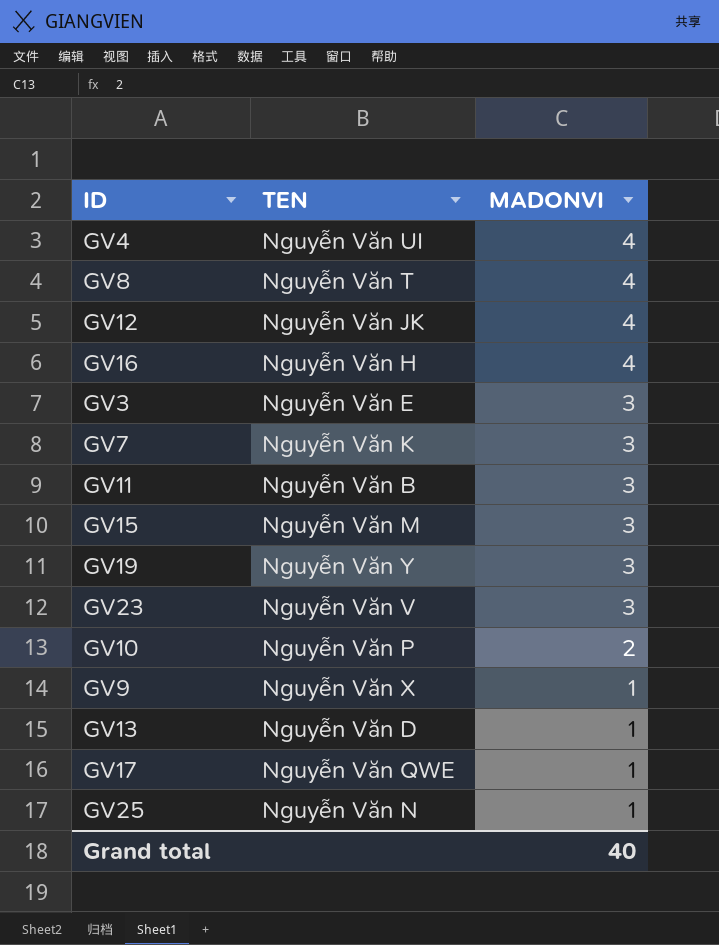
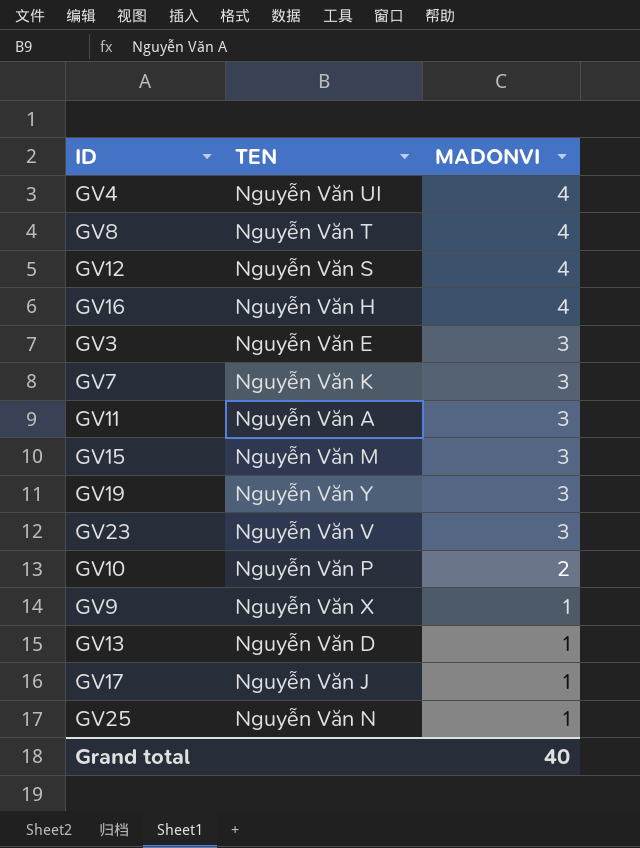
GV12 | TEN: Nguyễn Văn JK -> Nguyễn Văn S
GV11 | TEN: Nguyễn Văn B -> Nguyễn Văn A
GV17 | TEN: Nguyễn Văn QWE -> Nguyễn Văn J

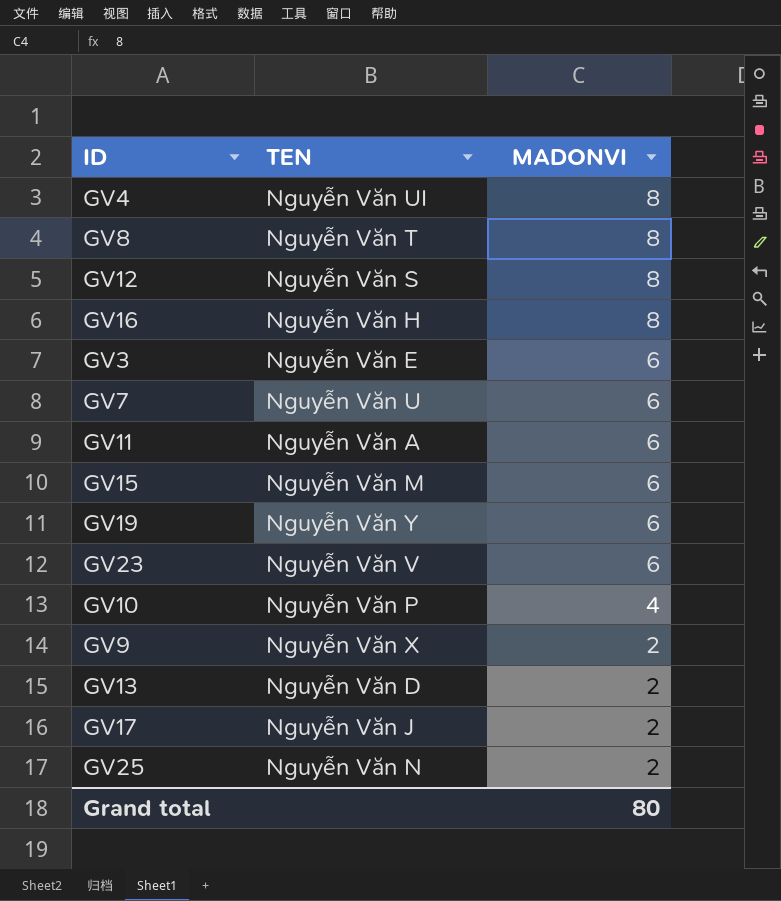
GV4 | MADONVI: 4 -> 8
GV8 | MADONVI: 4 -> 8
GV12 | MADONVI: 4 -> 8
GV16 | MADONVI: 4 -> 8
GV3 | MADONVI: 3 -> 6
GV7 | TEN: Nguyễn Văn K -> Nguyễn Văn U
GV7 | MADONVI: 3 -> 6
GV11 | MADONVI: 3 -> 6
GV15 | MADONVI: 3 -> 6
GV19 | MADONVI: 3 -> 6
GV23 | MADONVI: 3 -> 6
GV10 | MADONVI: 2 -> 4
GV9 | MADONVI: 1 -> 2
GV13 | MADONVI: 1 -> 2
GV17 | MADONVI: 1 -> 2
GV25 | MADONVI: 1 -> 2
Grand total | MADONVI: 40 -> 80

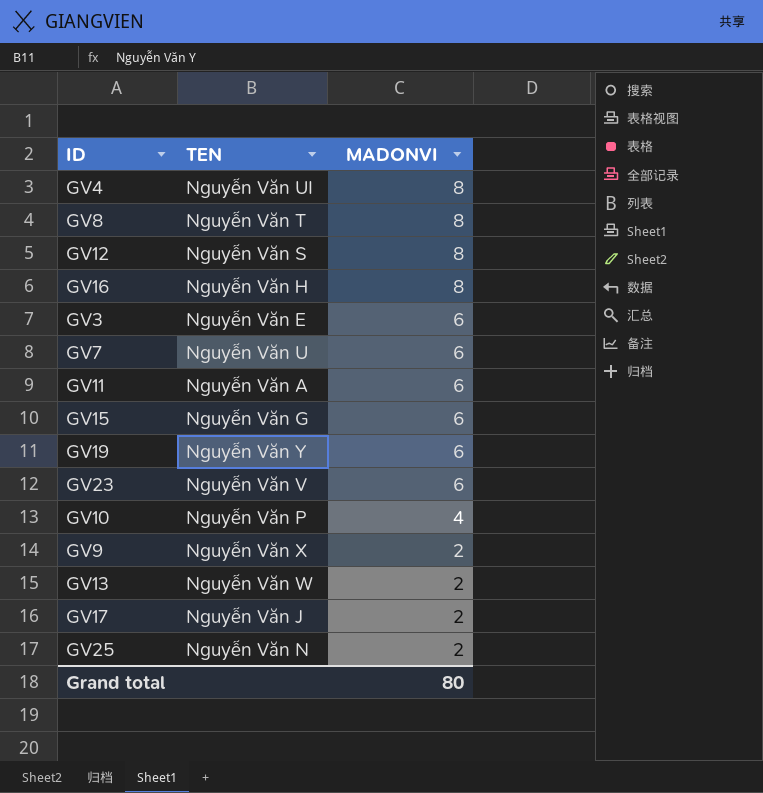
GV15 | TEN: Nguyễn Văn M -> Nguyễn Văn G
GV13 | TEN: Nguyễn Văn D -> Nguyễn Văn W

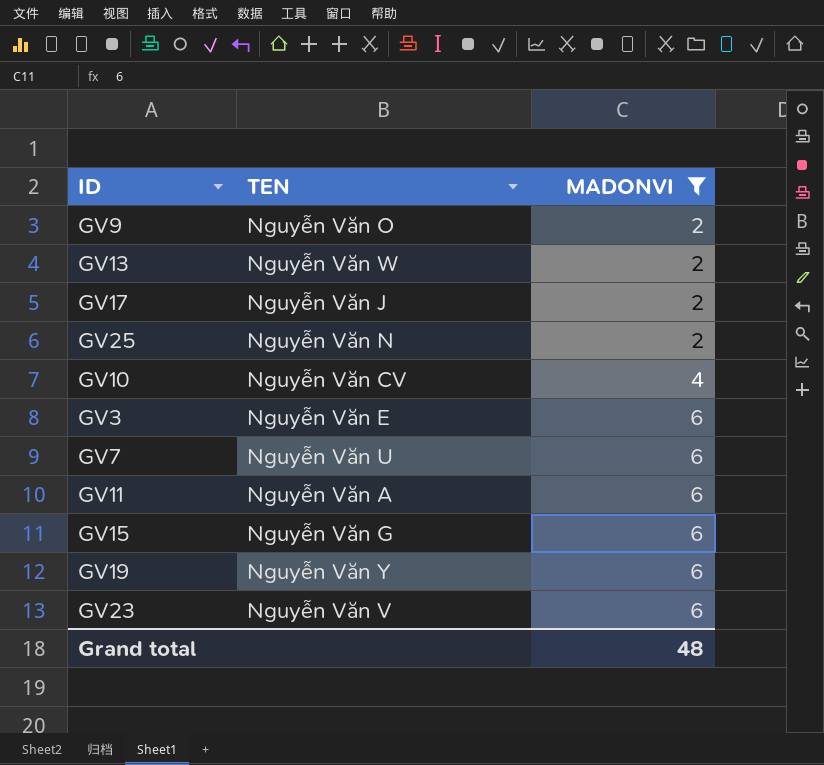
filter: none -> MADONVI != 8
row order: MADONVI descending -> MADONVI ascending
GV9 | TEN: Nguyễn Văn X -> Nguyễn Văn O
GV10 | TEN: Nguyễn Văn P -> Nguyễn Văn CV
Grand total | MADONVI: 80 -> 48

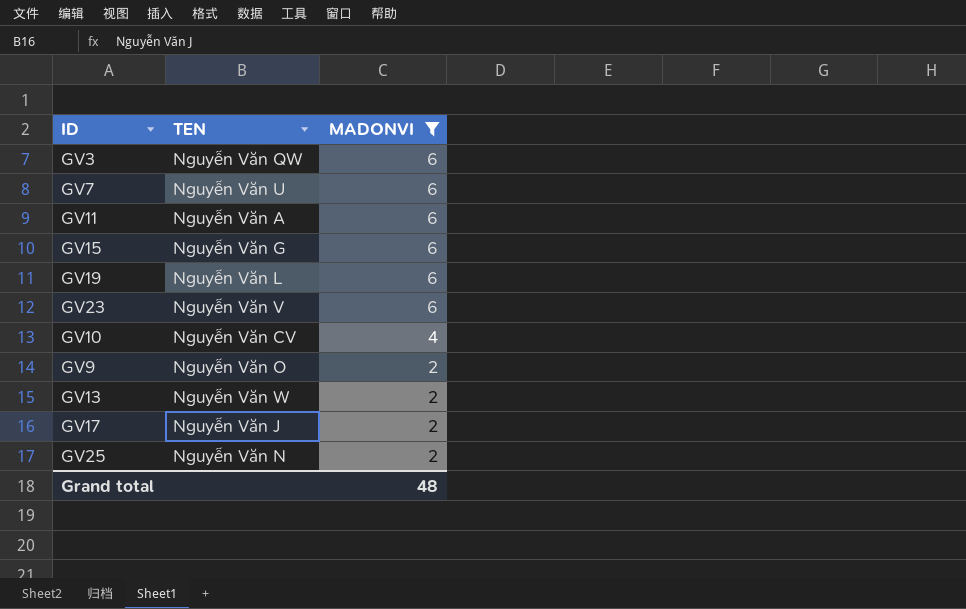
row order: MADONVI ascending -> MADONVI descending
GV3 | TEN: Nguyễn Văn E -> Nguyễn Văn QW
GV19 | TEN: Nguyễn Văn Y -> Nguyễn Văn L

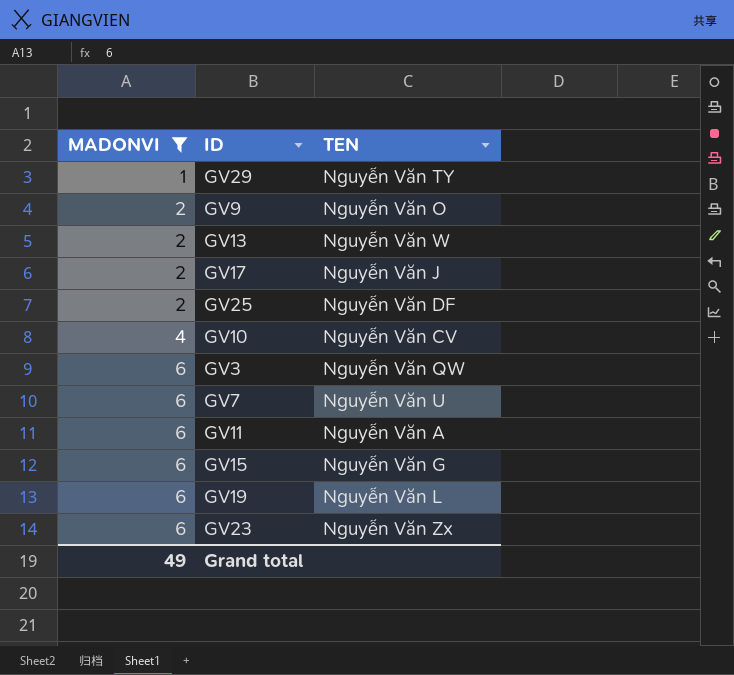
row order: MADONVI descending -> MADONVI ascending
column MADONVI | position: 3 -> 1
row GV29: none -> 1 | Nguyễn Văn TY
GV25 | TEN: Nguyễn Văn N -> Nguyễn Văn DF
GV23 | TEN: Nguyễn Văn V -> Nguyễn Văn Zx
Grand total | MADONVI: 48 -> 49

